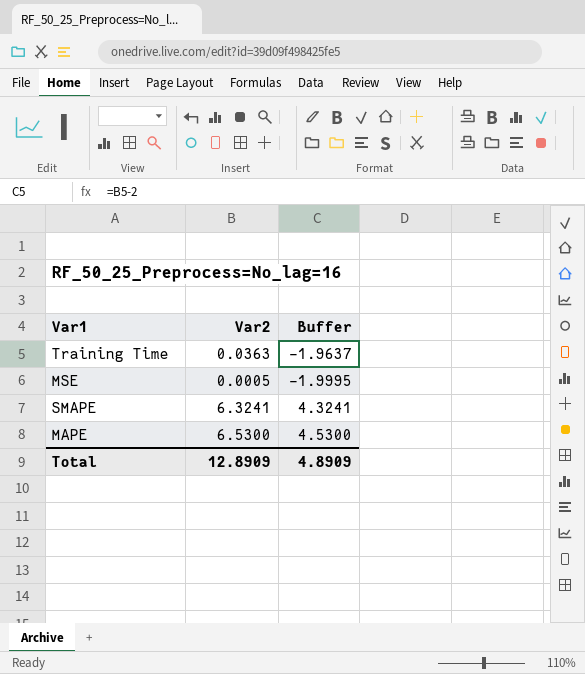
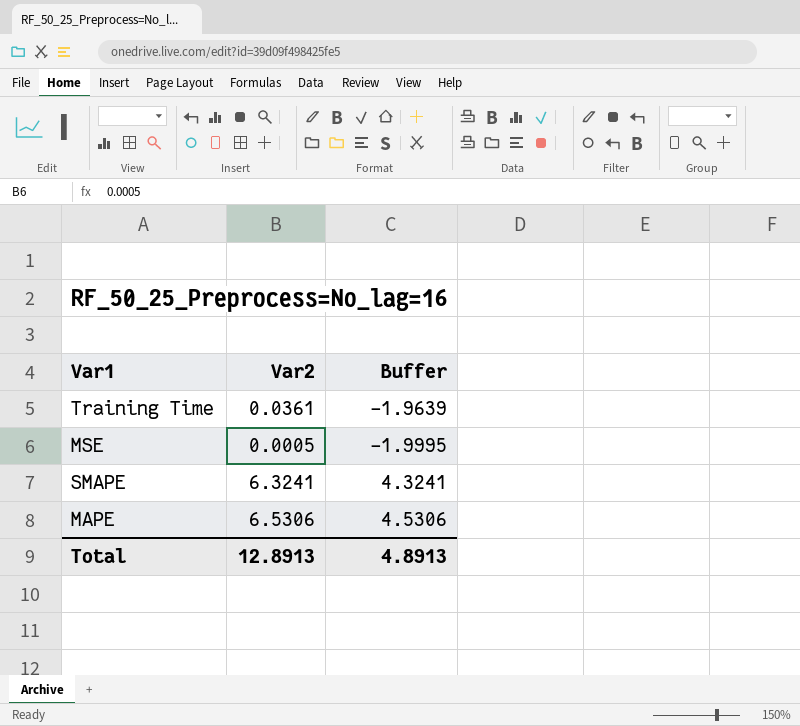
Training Time | Var2: 0.0363 -> 0.0361
Training Time | Buffer: -1.9637 -> -1.9639
MAPE | Var2: 6.5300 -> 6.5306
MAPE | Buffer: 4.5300 -> 4.5306
Total | Var2: 12.8909 -> 12.8913
Total | Buffer: 4.8909 -> 4.8913

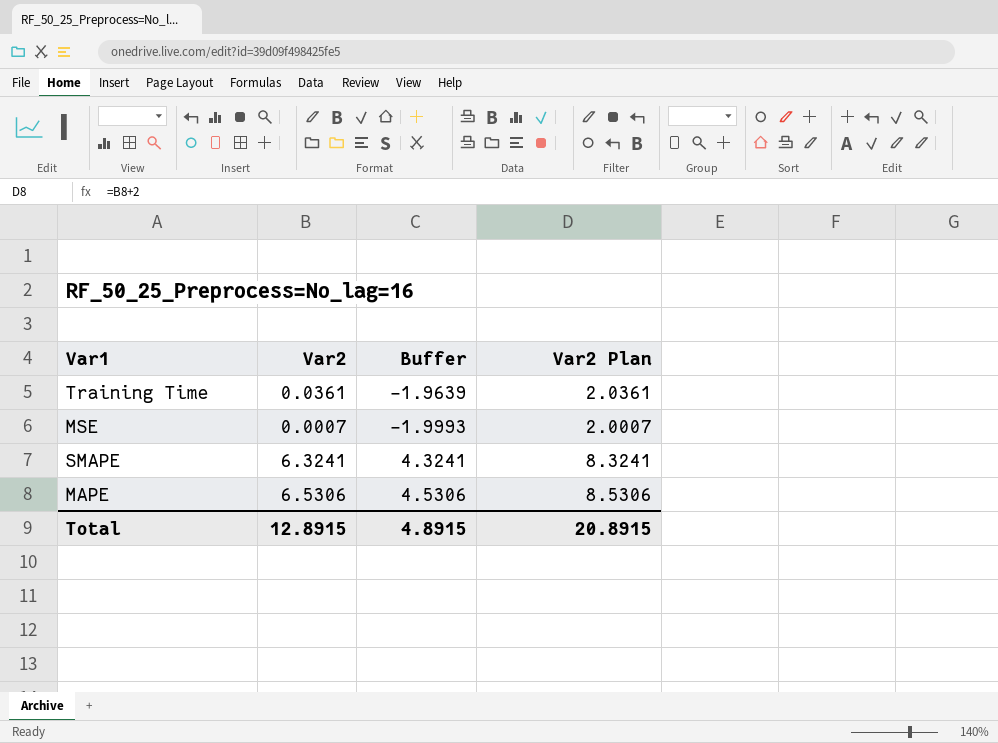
column Var2 Plan | formula: none -> [Var2] + 2
MSE | Var2: 0.0005 -> 0.0007
MSE | Buffer: -1.9995 -> -1.9993
Total | Var2: 12.8913 -> 12.8915
Total | Buffer: 4.8913 -> 4.8915

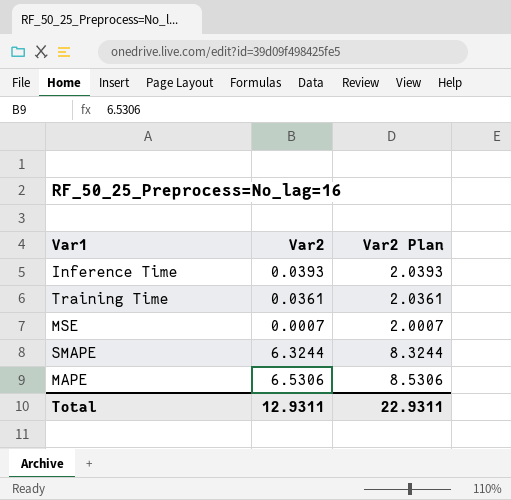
column Buffer | formula: [Var2] - 2 -> none
row Inference Time: none -> 0.0393 | 2.0393
SMAPE | Var2: 6.3241 -> 6.3244
SMAPE | Var2 Plan: 8.3241 -> 8.3244
Total | Var2: 12.8915 -> 12.9311
Total | Var2 Plan: 20.8915 -> 22.9311

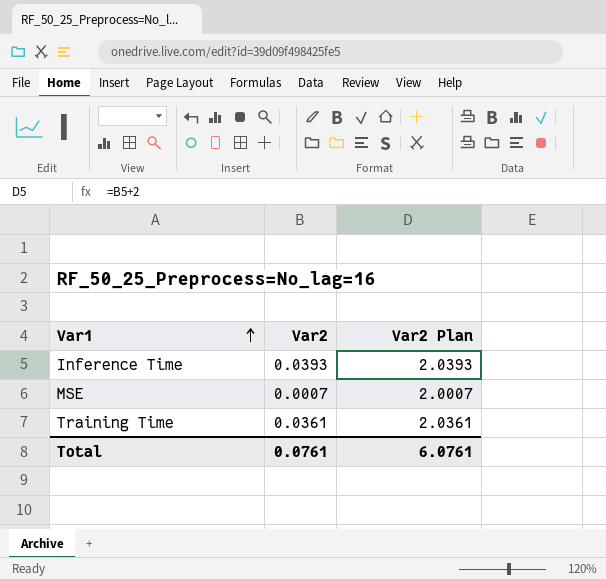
row order: none -> Var1 ascending
row SMAPE: 6.3244 | 8.3244 -> none
row MAPE: 6.5306 | 8.5306 -> none
Total | Var2: 12.9311 -> 0.0761
Total | Var2 Plan: 22.9311 -> 6.0761

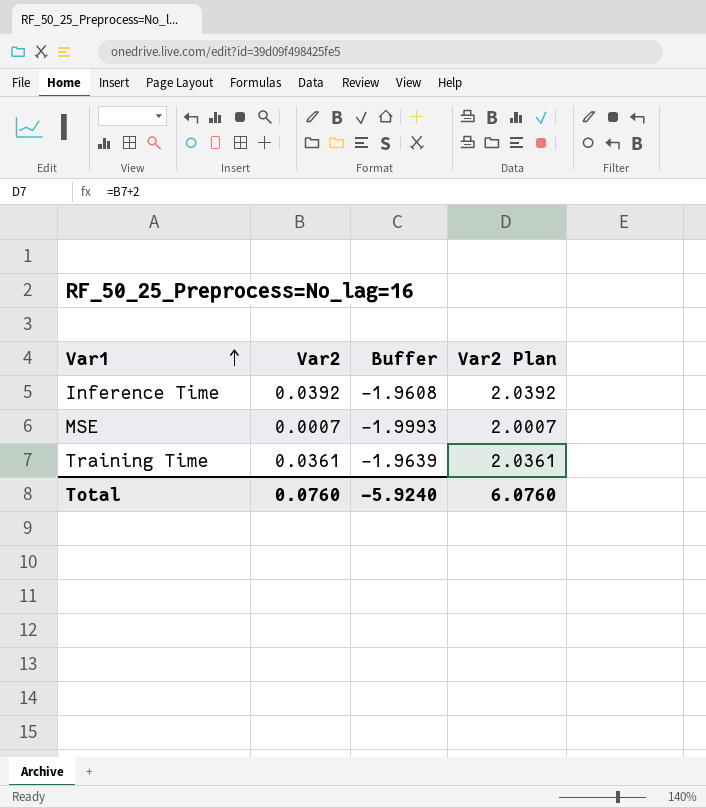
column Buffer | formula: none -> [Var2] - 2
Inference Time | Var2: 0.0393 -> 0.0392
Inference Time | Var2 Plan: 2.0393 -> 2.0392
Total | Var2: 0.0761 -> 0.0760
Total | Var2 Plan: 6.0761 -> 6.0760

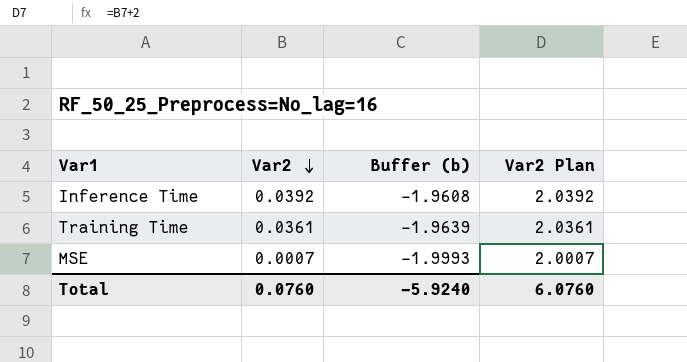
row order: Var1 ascending -> Var2 descending
column name: Buffer -> Buffer (b)

